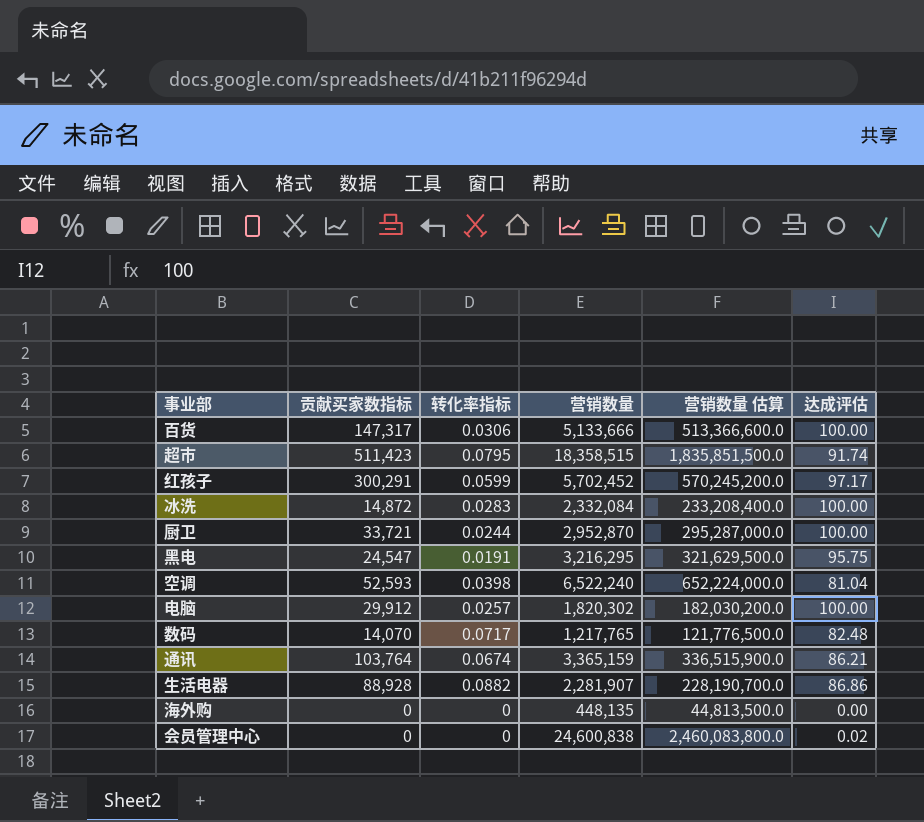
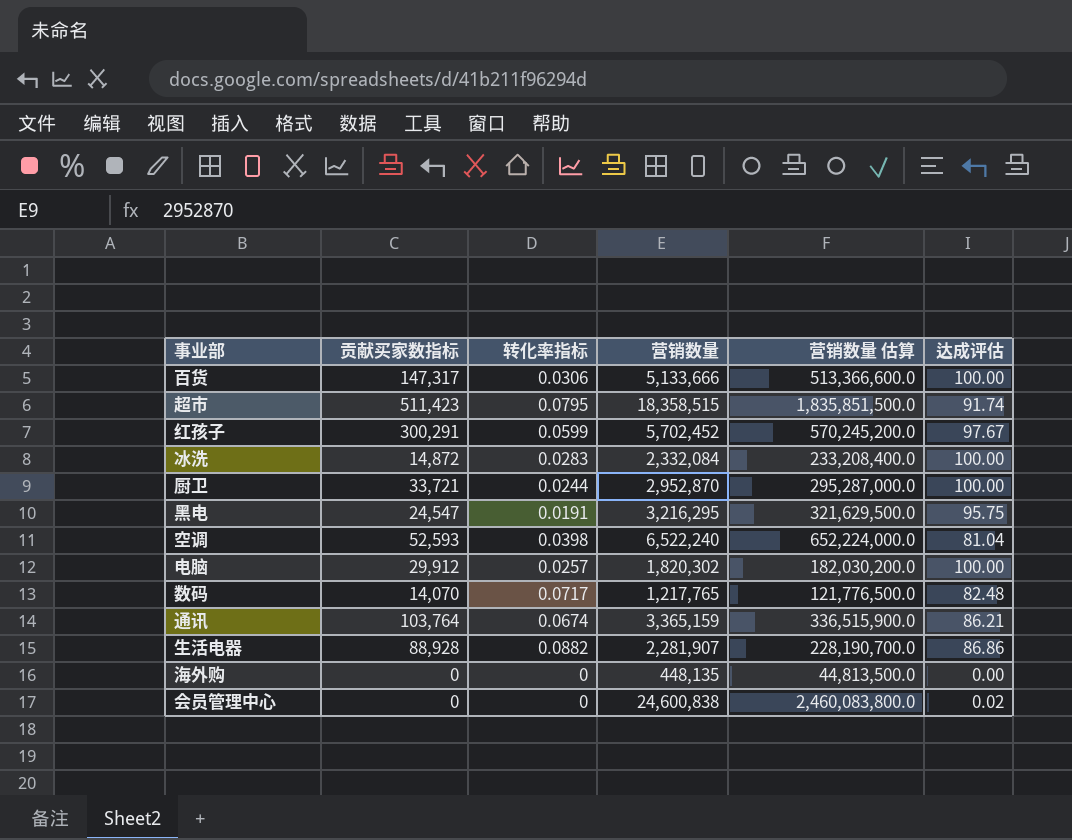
红孩子 | 达成评估: 97.17 -> 97.67

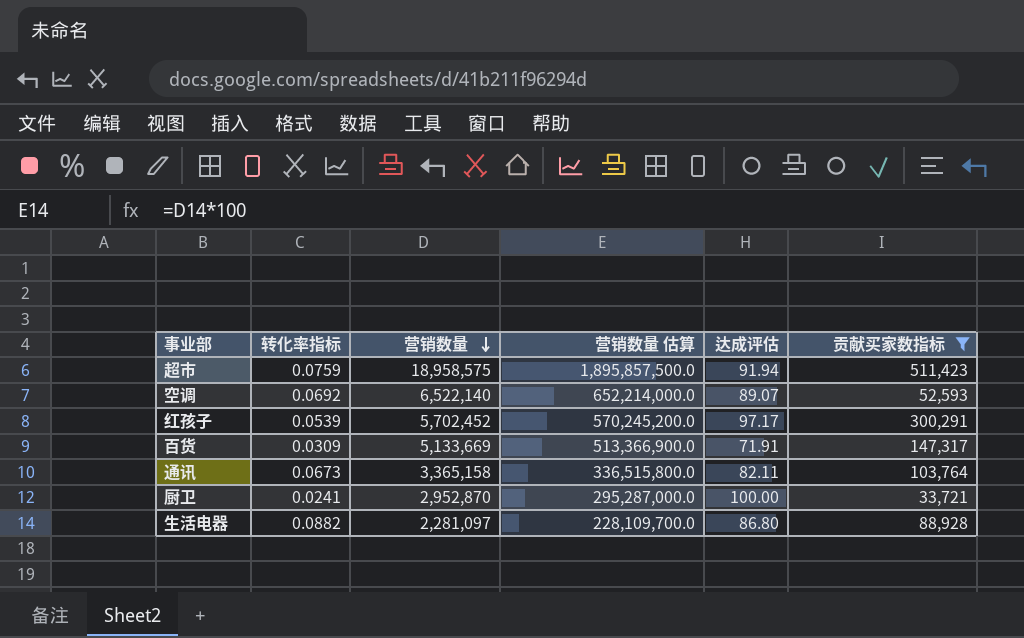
filter: none -> 贡献买家数指标 >= 33,721
row order: none -> 营销数量 descending
column 贡献买家数指标 | position: 2 -> 6
超市 | 转化率指标: 0.0795 -> 0.0759
超市 | 营销数量: 18,358,515 -> 18,958,575
超市 | 营销数量 估算: 1,835,851,500.0 -> 1,895,857,500.0
超市 | 达成评估: 91.74 -> 91.94
空调 | 转化率指标: 0.0398 -> 0.0692
空调 | 营销数量: 6,522,240 -> 6,522,140
空调 | 营销数量 估算: 652,224,000.0 -> 652,214,000.0
空调 | 达成评估: 81.04 -> 89.07
红孩子 | 转化率指标: 0.0599 -> 0.0539
红孩子 | 达成评估: 97.67 -> 97.17
百货 | 转化率指标: 0.0306 -> 0.0309
百货 | 营销数量: 5,133,666 -> 5,133,669
百货 | 营销数量 估算: 513,366,600.0 -> 513,366,900.0
百货 | 达成评估: 100.00 -> 71.91
通讯 | 转化率指标: 0.0674 -> 0.0673
通讯 | 营销数量: 3,365,159 -> 3,365,158
通讯 | 营销数量 估算: 336,515,900.0 -> 336,515,800.0
通讯 | 达成评估: 86.21 -> 82.11
厨卫 | 转化率指标: 0.0244 -> 0.0241
生活电器 | 营销数量: 2,281,907 -> 2,281,097
生活电器 | 营销数量 估算: 228,190,700.0 -> 228,109,700.0
生活电器 | 达成评估: 86.86 -> 86.80

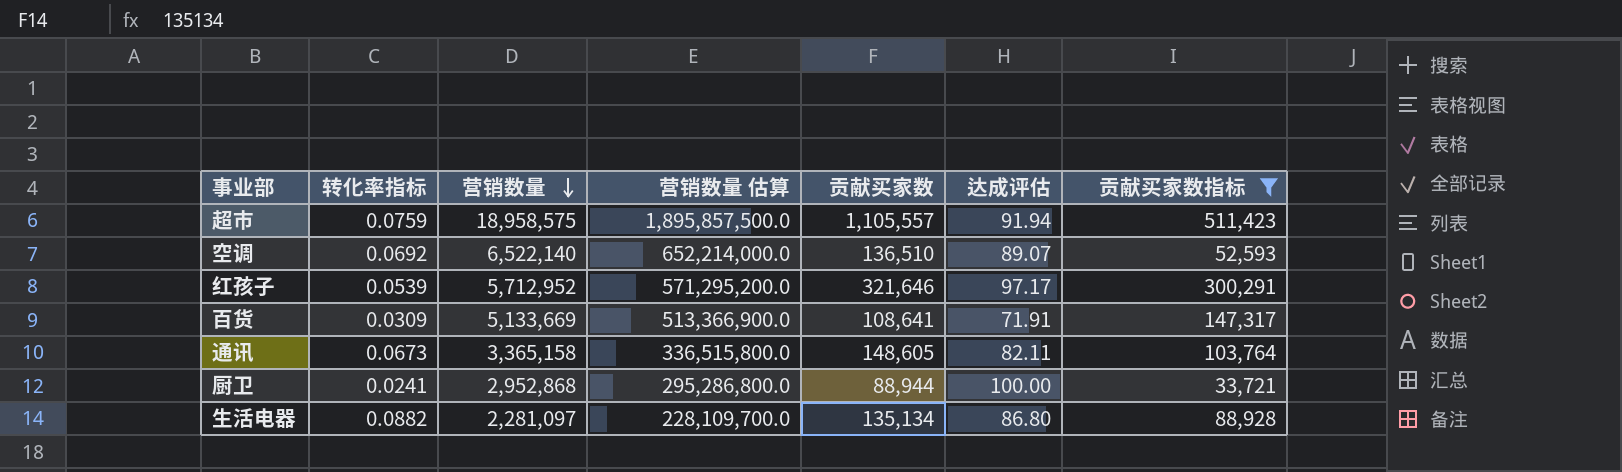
column 贡献买家数 | position: none -> 5
红孩子 | 营销数量: 5,702,452 -> 5,712,952
红孩子 | 营销数量 估算: 570,245,200.0 -> 571,295,200.0
厨卫 | 营销数量: 2,952,870 -> 2,952,868
厨卫 | 营销数量 估算: 295,287,000.0 -> 295,286,800.0

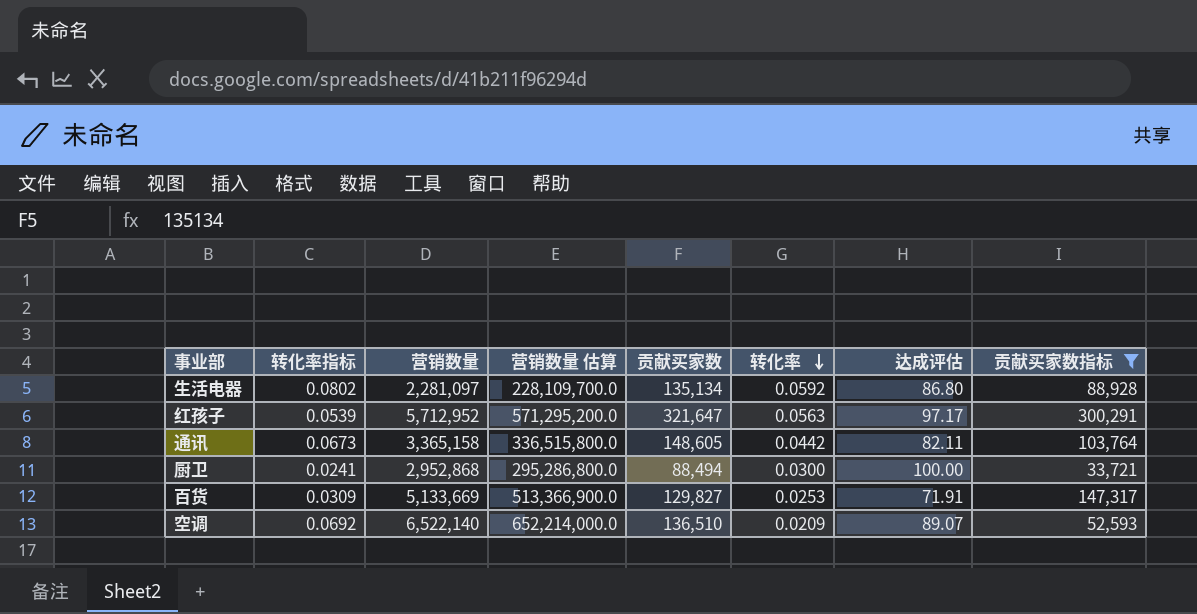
row order: 营销数量 descending -> 转化率 descending
column 转化率 | formula: none -> [贡献买家数] / [营销数量]
row 超市: 0.0759 | 18,958,575 | 1,895,857,500.0 | 1,105,557 | 91.94 | 511,423 -> none
生活电器 | 转化率指标: 0.0882 -> 0.0802
红孩子 | 贡献买家数: 321,646 -> 321,647
厨卫 | 贡献买家数: 88,944 -> 88,494
百货 | 贡献买家数: 108,641 -> 129,827

